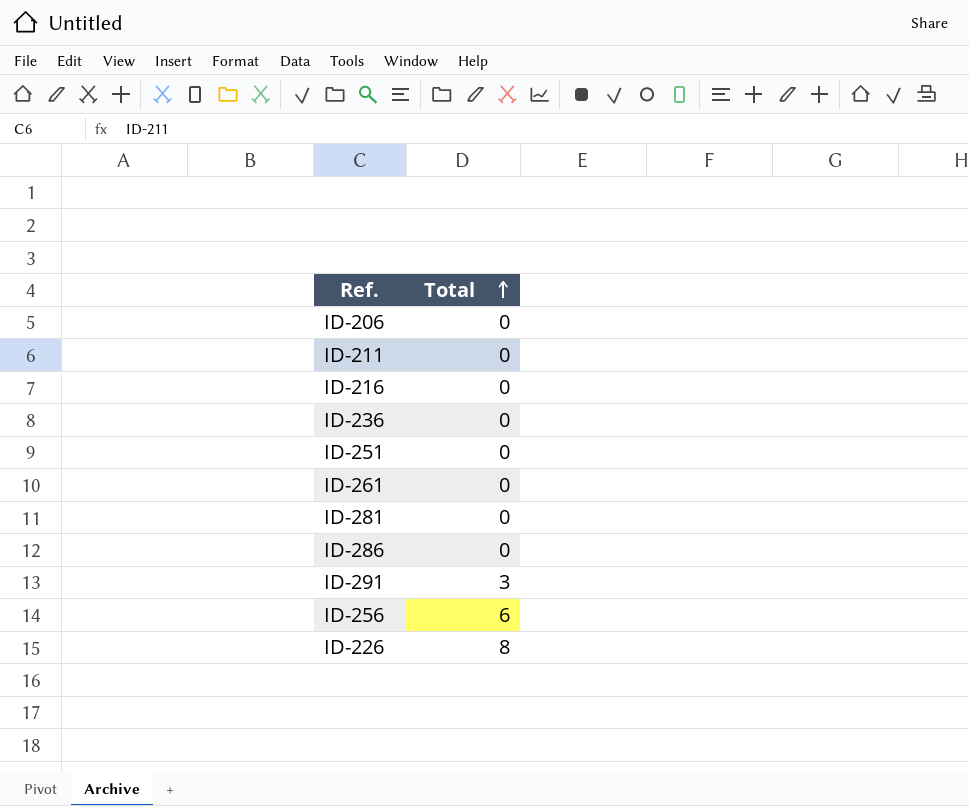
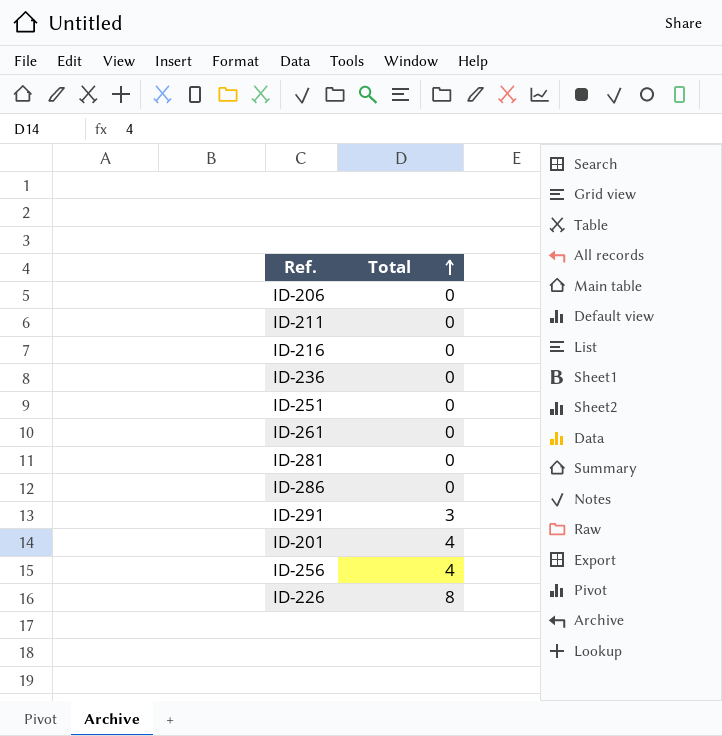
row ID-201: none -> 4
ID-256 | Total: 6 -> 4

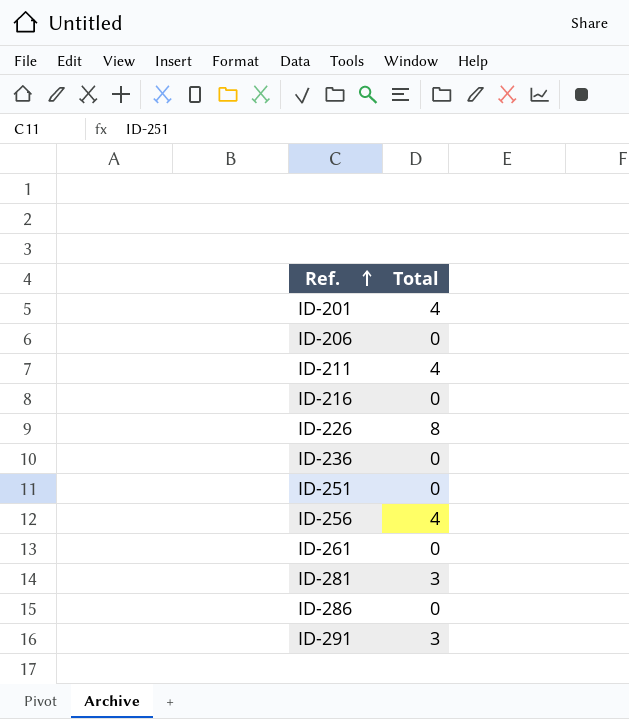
row order: Total ascending -> Ref. ascending
ID-211 | Total: 0 -> 4
ID-281 | Total: 0 -> 3

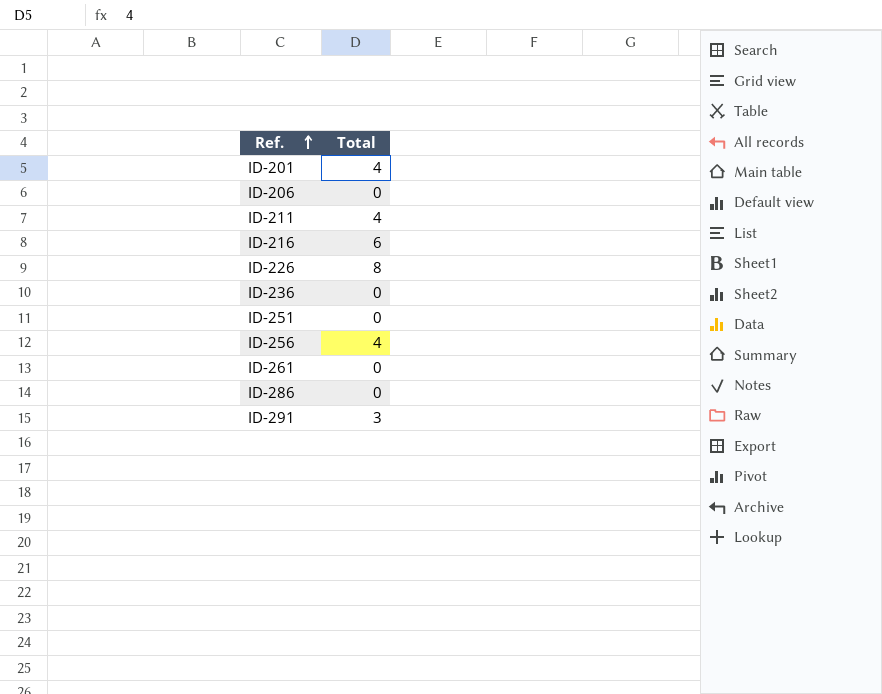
row ID-281: 3 -> none
ID-216 | Total: 0 -> 6

